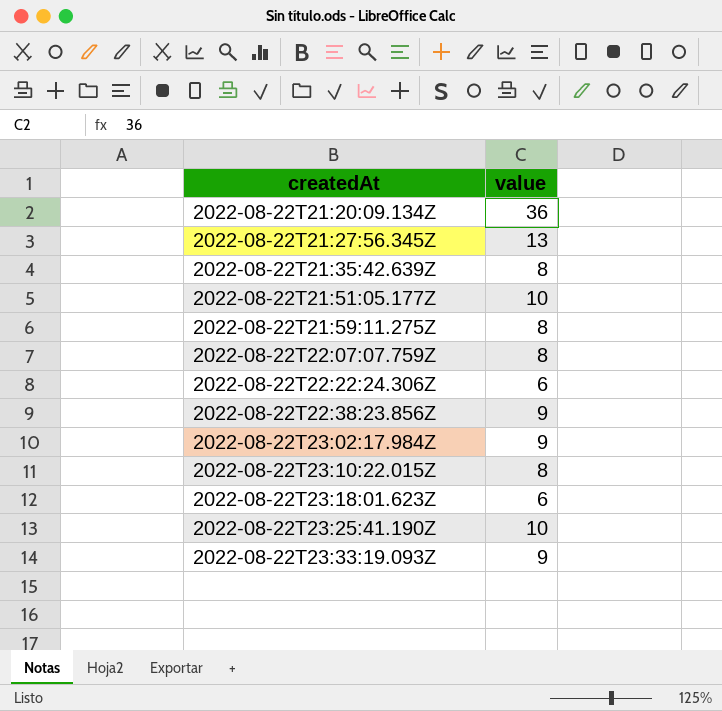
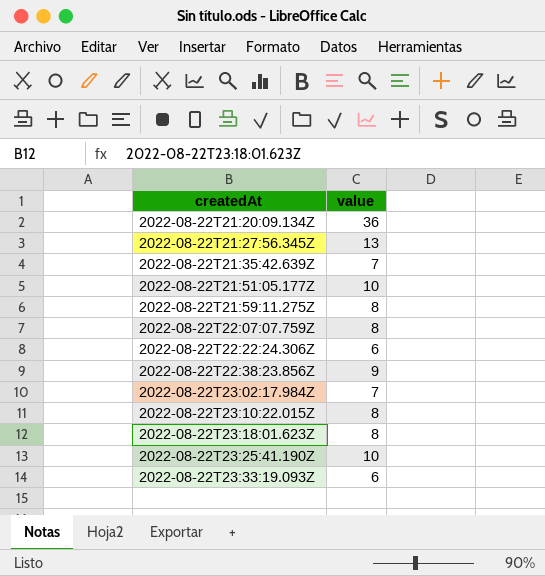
2022-08-22T21:35:42.639Z | value: 8 -> 7
2022-08-22T23:02:17.984Z | value: 9 -> 7
2022-08-22T23:18:01.623Z | value: 6 -> 8
2022-08-22T23:33:19.093Z | value: 9 -> 6

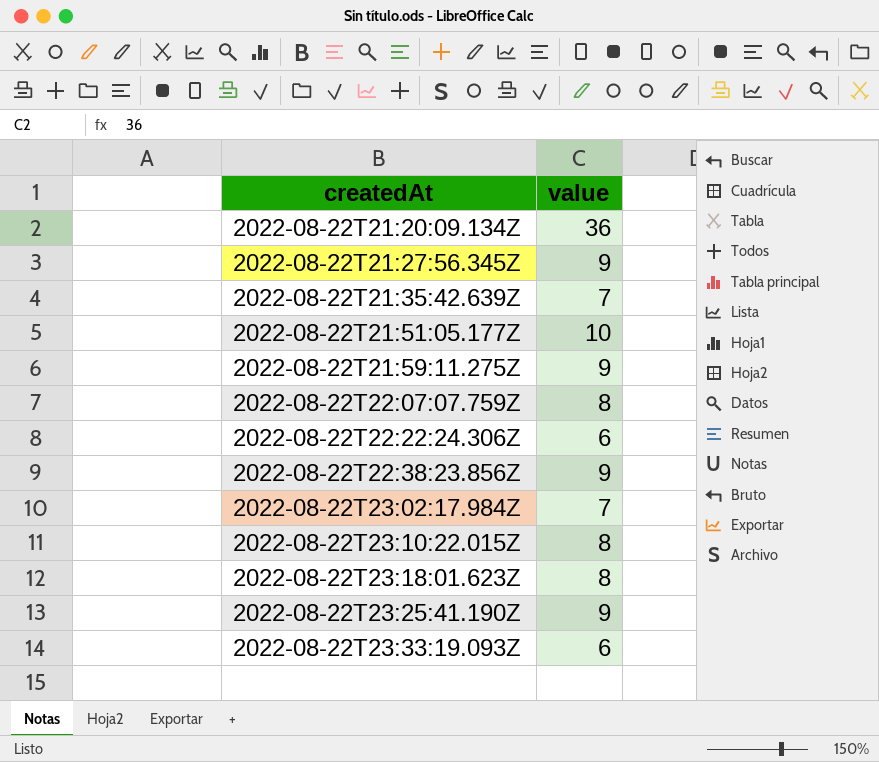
2022-08-22T21:27:56.345Z | value: 13 -> 9
2022-08-22T21:59:11.275Z | value: 8 -> 9
2022-08-22T23:25:41.190Z | value: 10 -> 9

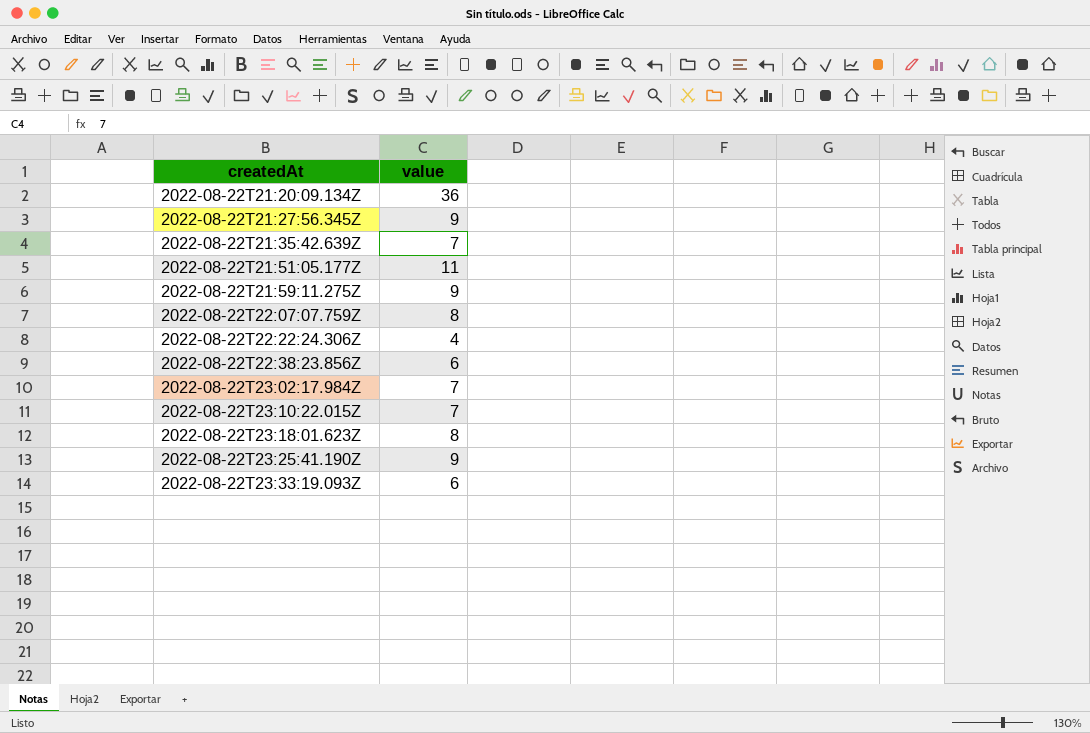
2022-08-22T21:51:05.177Z | value: 10 -> 11
2022-08-22T22:22:24.306Z | value: 6 -> 4
2022-08-22T22:38:23.856Z | value: 9 -> 6
2022-08-22T23:10:22.015Z | value: 8 -> 7

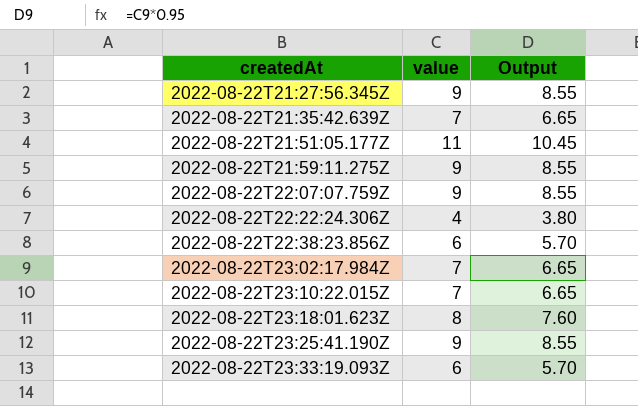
column Output | formula: none -> [value] * 0.95
row 2022-08-22T21:20:09.134Z: 36 -> none
2022-08-22T22:07:07.759Z | value: 8 -> 9

